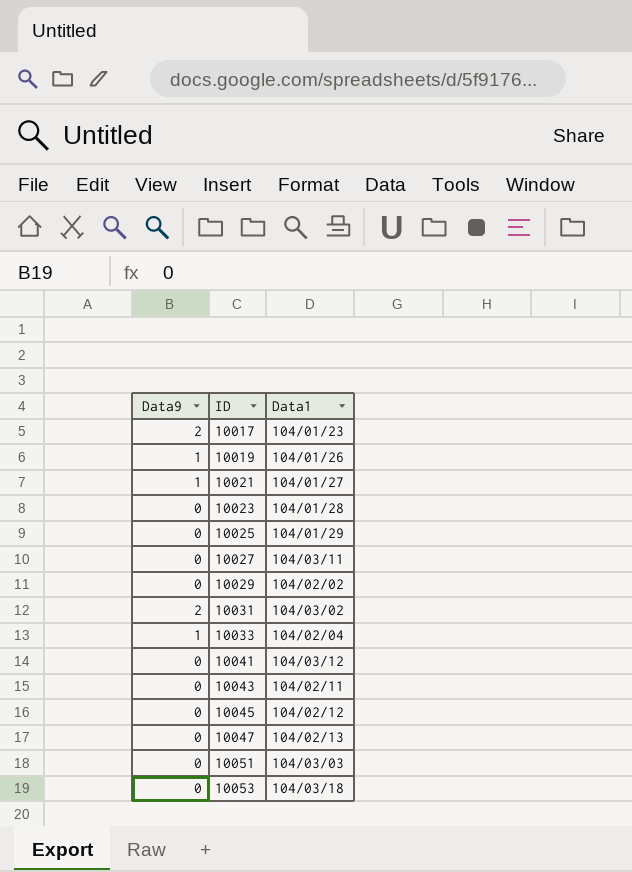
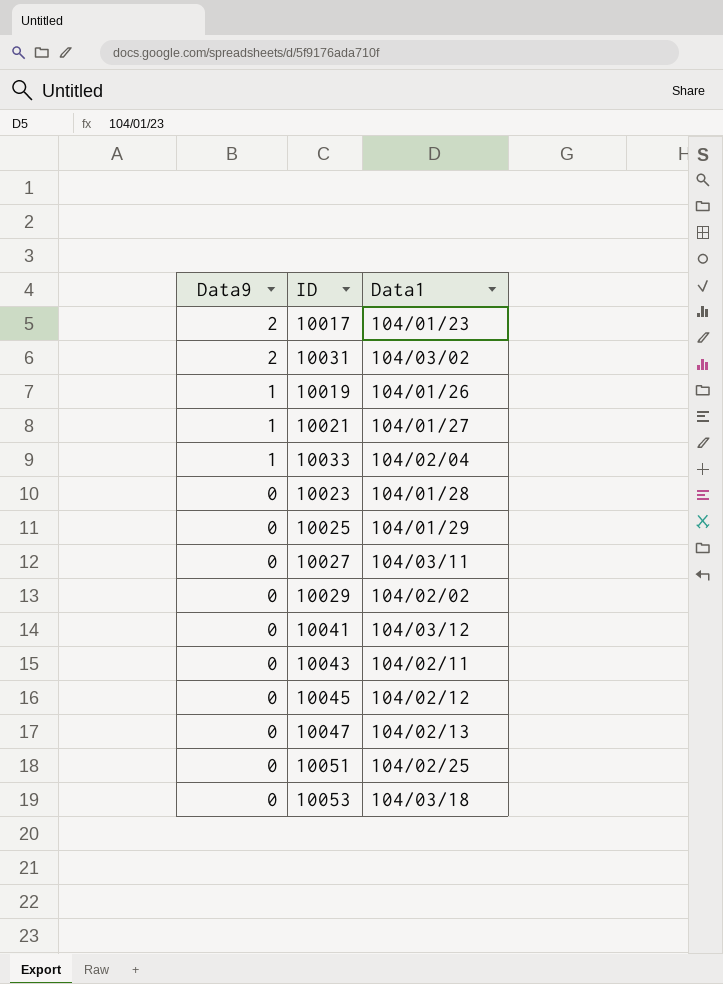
row order: ID ascending -> Data9 descending
10051 | Data1: 104/03/03 -> 104/02/25

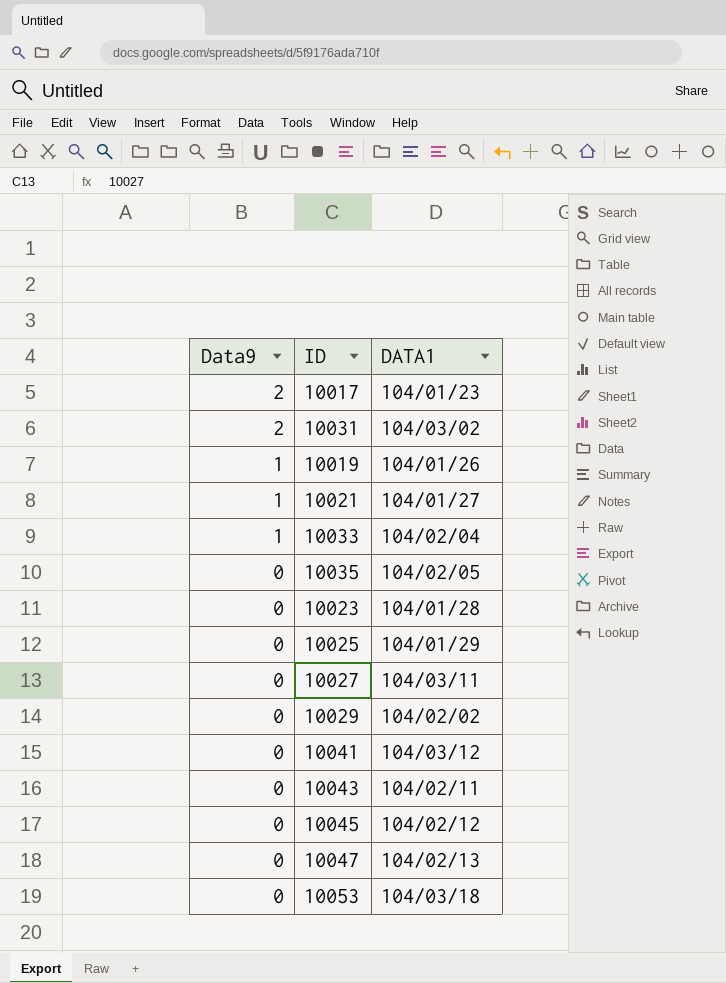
column name: Data1 -> DATA1
row 10051: 0 | 104/02/25 -> none
row 10035: none -> 0 | 104/02/05

